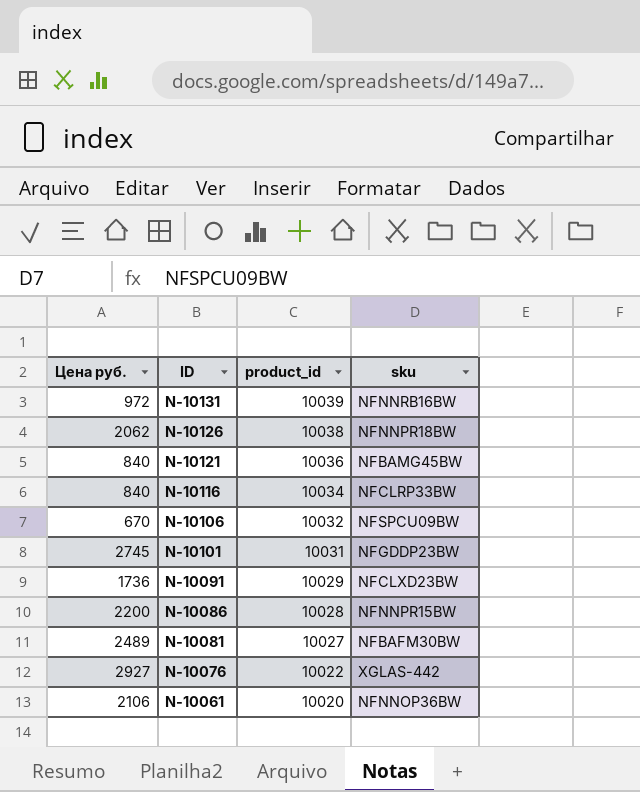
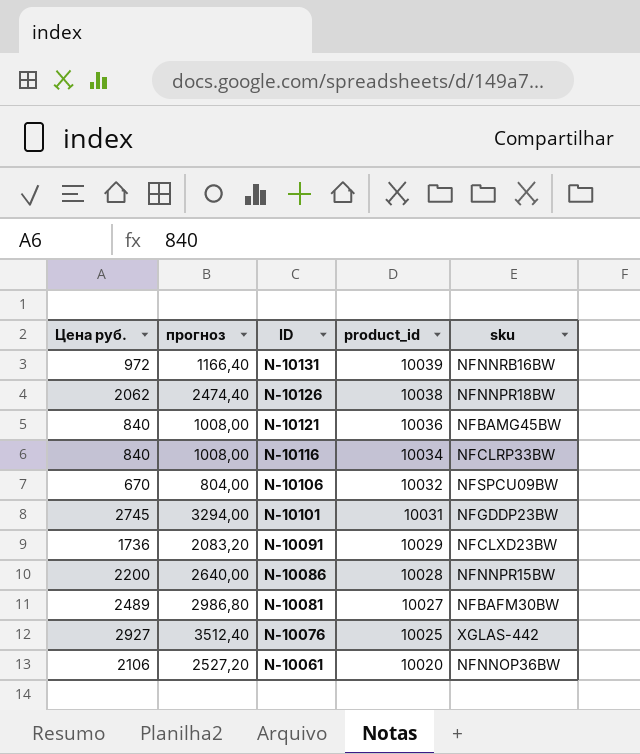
column прогноз | formula: none -> [Цена руб.] * 1,2
N-10076 | product_id: 10022 -> 10025

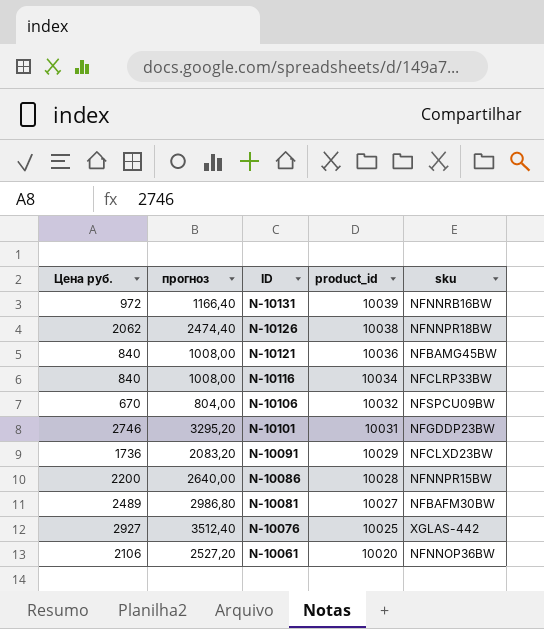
N-10101 | Цена руб.: 2745 -> 2746
N-10101 | прогноз: 3294,00 -> 3295,20

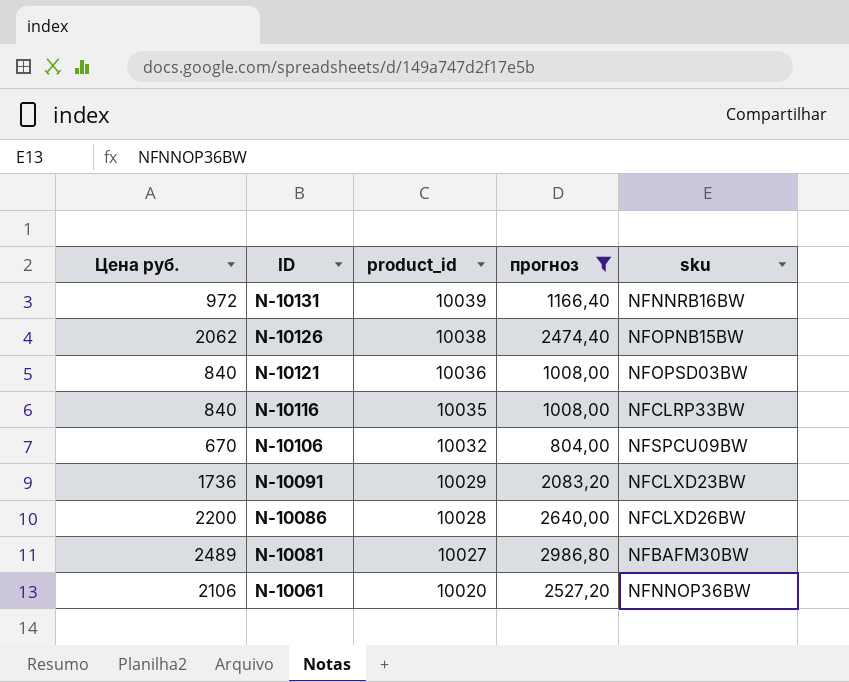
filter: none -> прогноз <= 2986,80
column прогноз | position: 2 -> 4
N-10126 | sku: NFNNPR18BW -> NFOPNB15BW
N-10121 | sku: NFBAMG45BW -> NFOPSD03BW
N-10116 | product_id: 10034 -> 10035
N-10086 | sku: NFNNPR15BW -> NFCLXD26BW

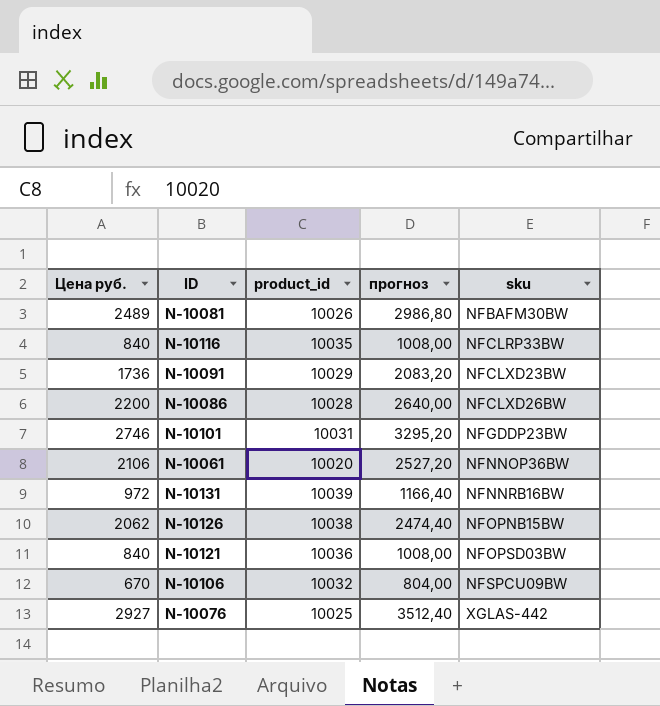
filter: прогноз <= 2986,80 -> none
row order: ID descending -> sku ascending
N-10081 | product_id: 10027 -> 10026

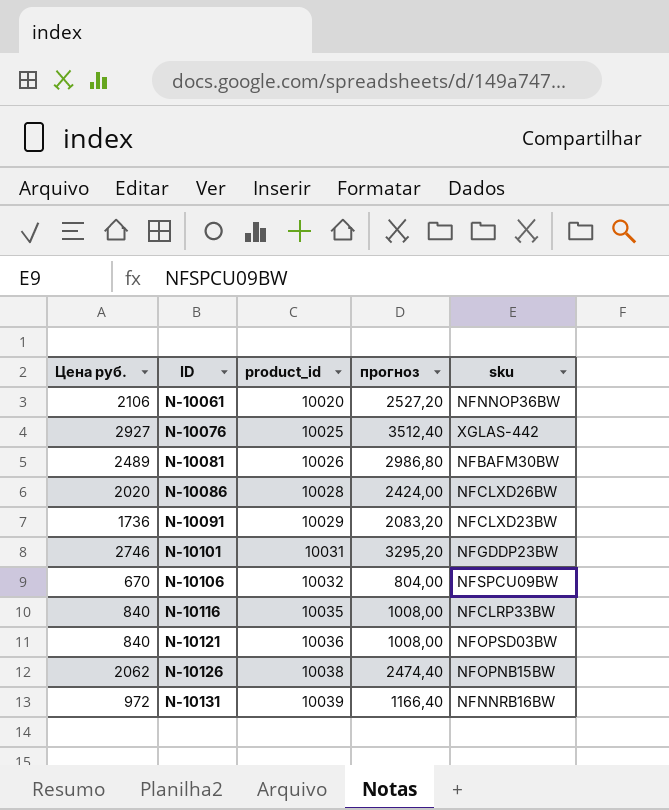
row order: sku ascending -> ID ascending
N-10086 | Цена руб.: 2200 -> 2020
N-10086 | прогноз: 2640,00 -> 2424,00

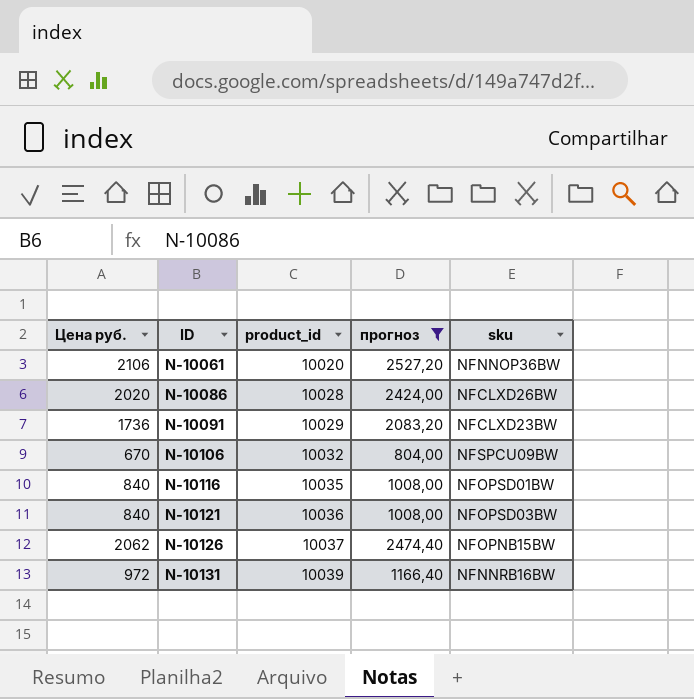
filter: none -> прогноз <= 2527,20
N-10116 | sku: NFCLRP33BW -> NFOPSD01BW
N-10126 | product_id: 10038 -> 10037

